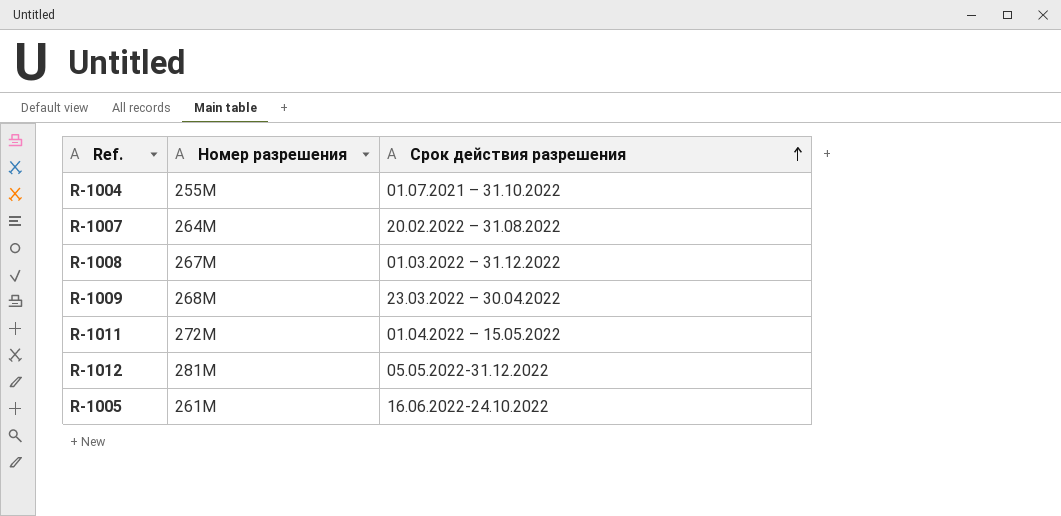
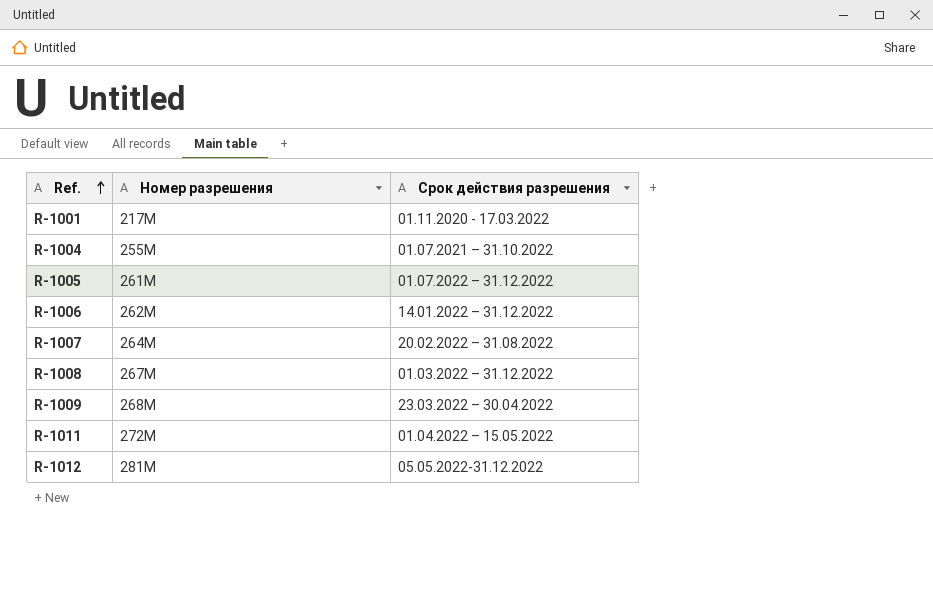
row order: Срок действия разрешения ascending -> Ref. ascending
row R-1001: none -> 217М | 01.11.2020 - 17.03.2022
R-1005 | Срок действия разрешения: 16.06.2022-24.10.2022 -> 01.07.2022 – 31.12.2022
row R-1006: none -> 262М | 14.01.2022 – 31.12.2022

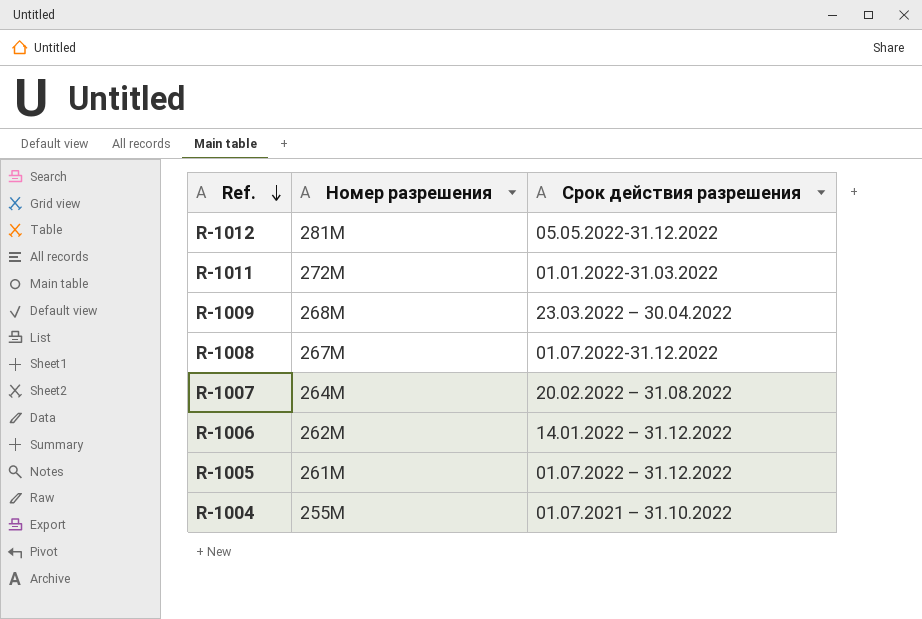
row order: Ref. ascending -> Ref. descending
row R-1001: 217М | 01.11.2020 - 17.03.2022 -> none
R-1011 | Срок действия разрешения: 01.04.2022 – 15.05.2022 -> 01.01.2022-31.03.2022
R-1008 | Срок действия разрешения: 01.03.2022 – 31.12.2022 -> 01.07.2022-31.12.2022

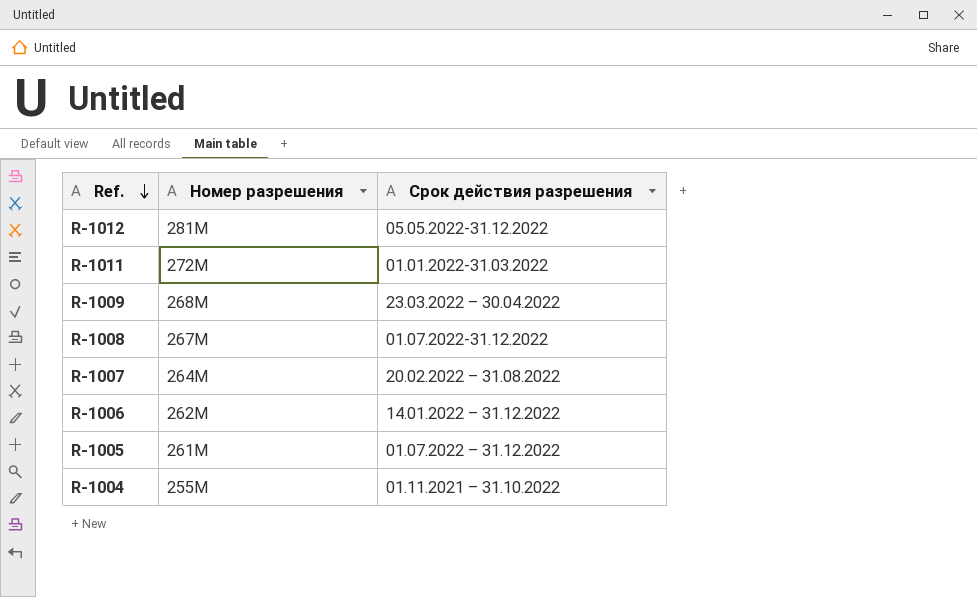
R-1004 | Срок действия разрешения: 01.07.2021 – 31.10.2022 -> 01.11.2021 – 31.10.2022

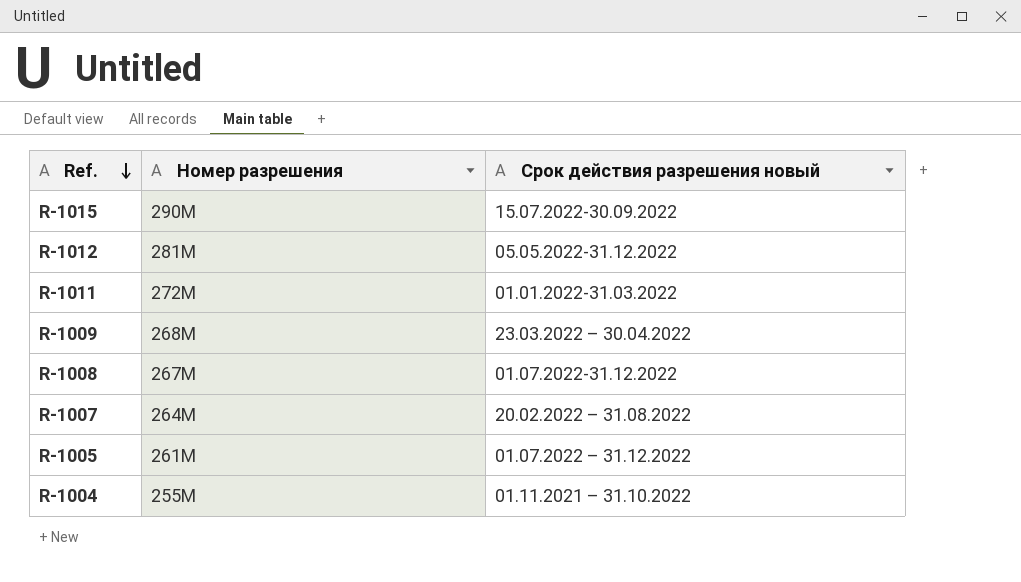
column name: Срок действия разрешения -> Срок действия разрешения новый
row R-1006: 262М | 14.01.2022 – 31.12.2022 -> none
row R-1015: none -> 290М | 15.07.2022-30.09.2022

